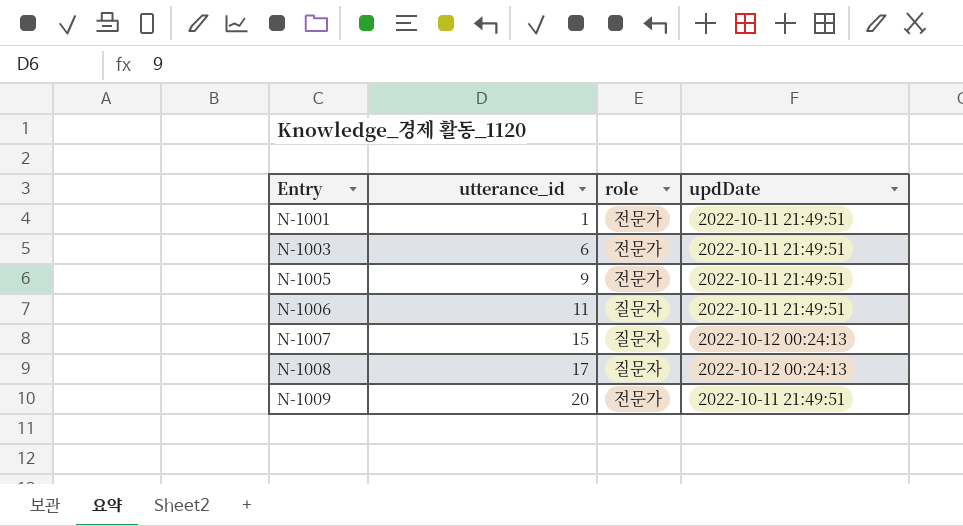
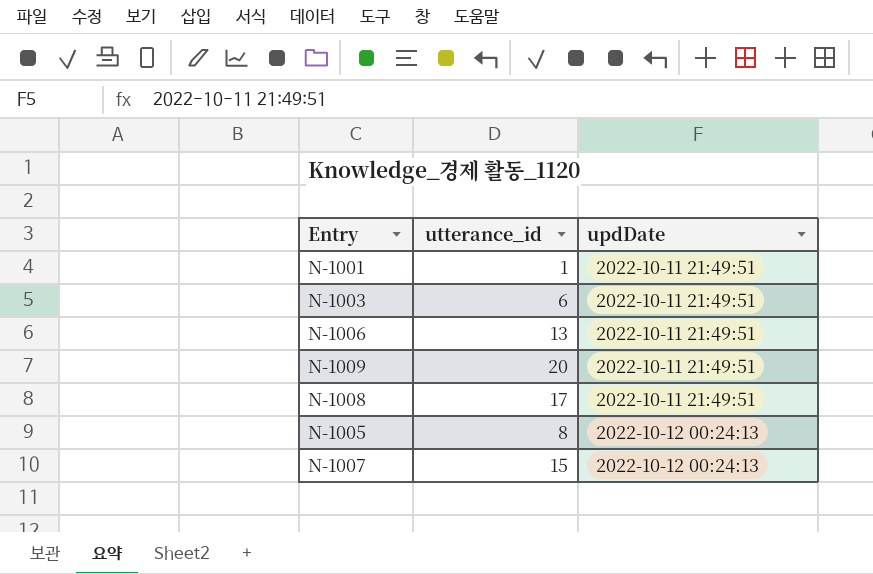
row order: Entry ascending -> updDate ascending
column role | position: 3 -> none
N-1006 | utterance_id: 11 -> 13
N-1008 | updDate: 2022-10-12 00:24:13 -> 2022-10-11 21:49:51
N-1005 | utterance_id: 9 -> 8
N-1005 | updDate: 2022-10-11 21:49:51 -> 2022-10-12 00:24:13

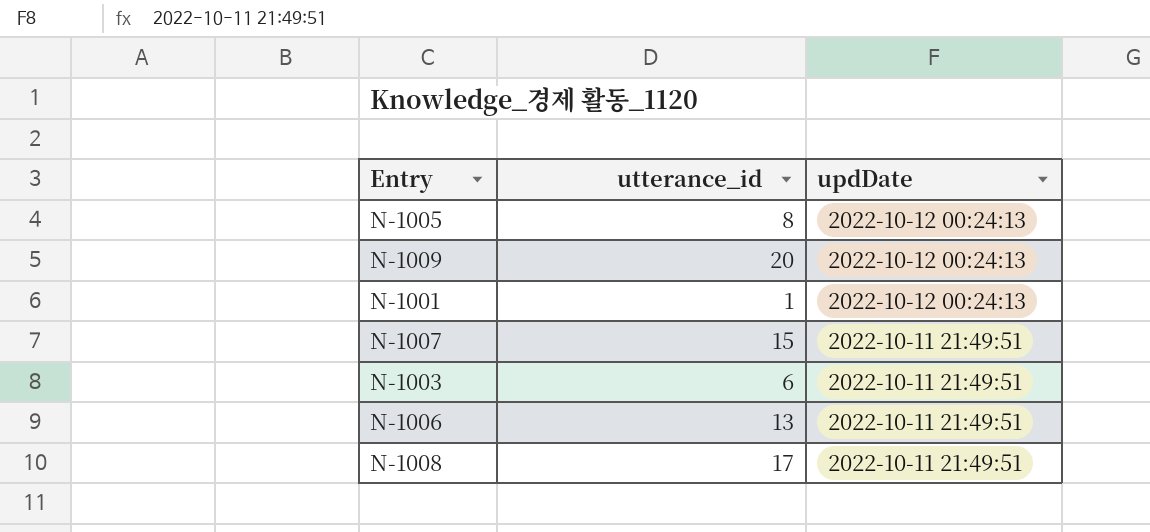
row order: updDate ascending -> updDate descending
N-1009 | updDate: 2022-10-11 21:49:51 -> 2022-10-12 00:24:13
N-1001 | updDate: 2022-10-11 21:49:51 -> 2022-10-12 00:24:13
N-1007 | updDate: 2022-10-12 00:24:13 -> 2022-10-11 21:49:51

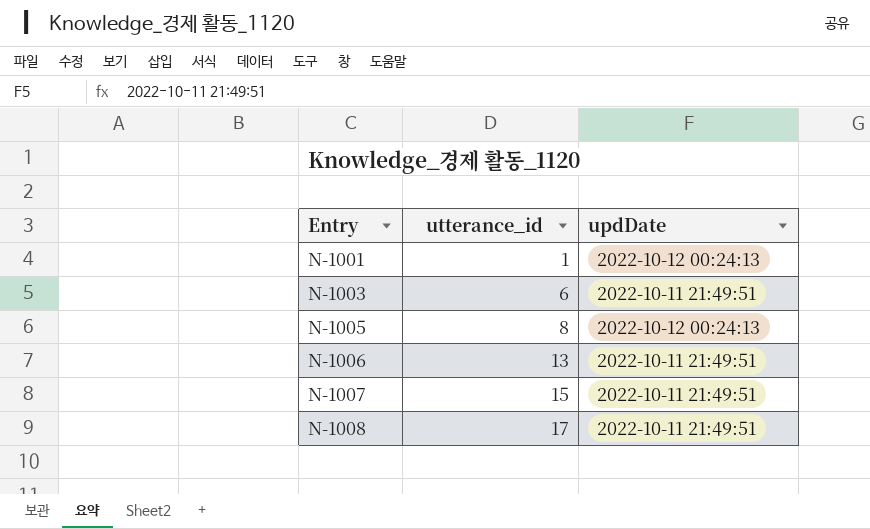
row order: updDate descending -> Entry ascending
row N-1009: 20 | 2022-10-12 00:24:13 -> none

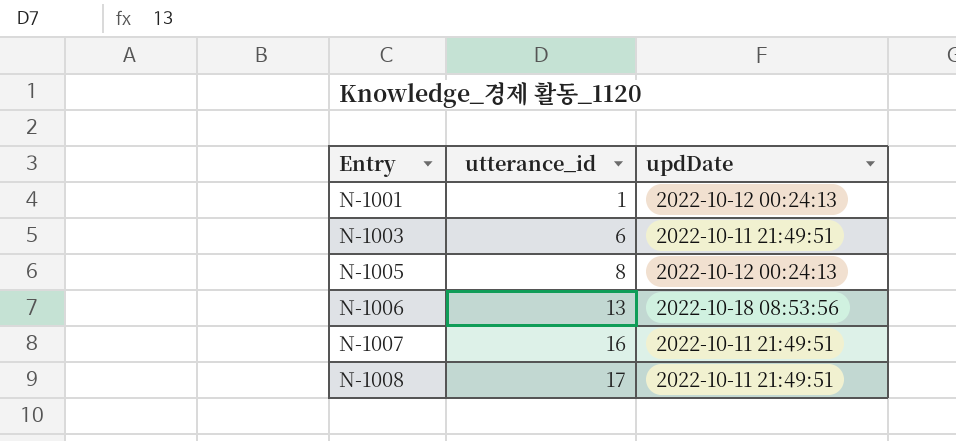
N-1006 | updDate: 2022-10-11 21:49:51 -> 2022-10-18 08:53:56
N-1007 | utterance_id: 15 -> 16

